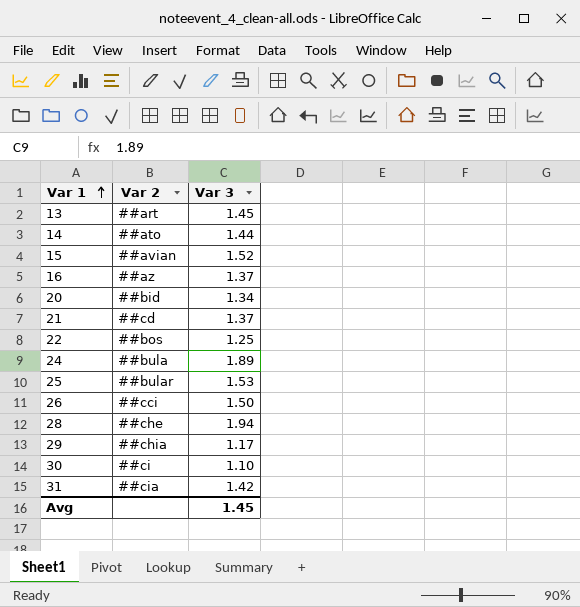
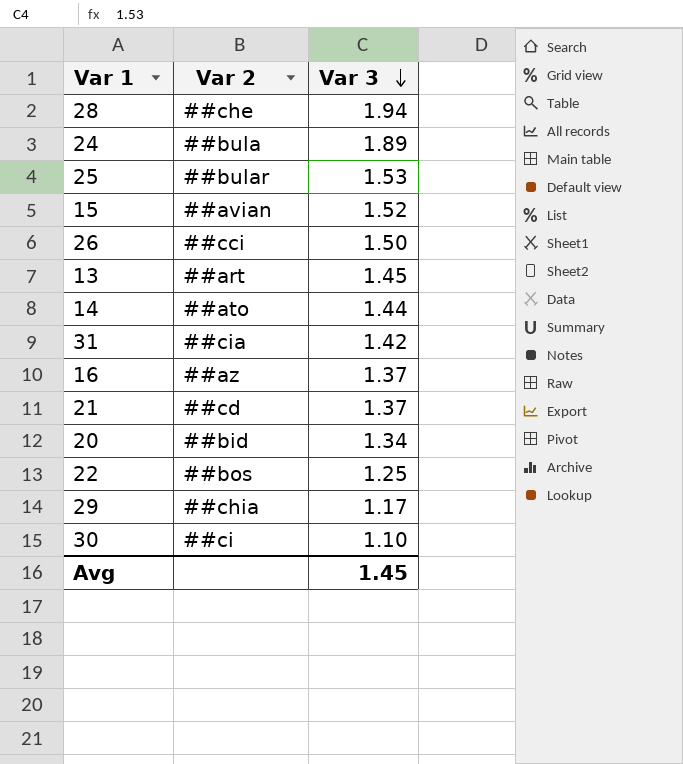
row order: Var 1 ascending -> Var 3 descending

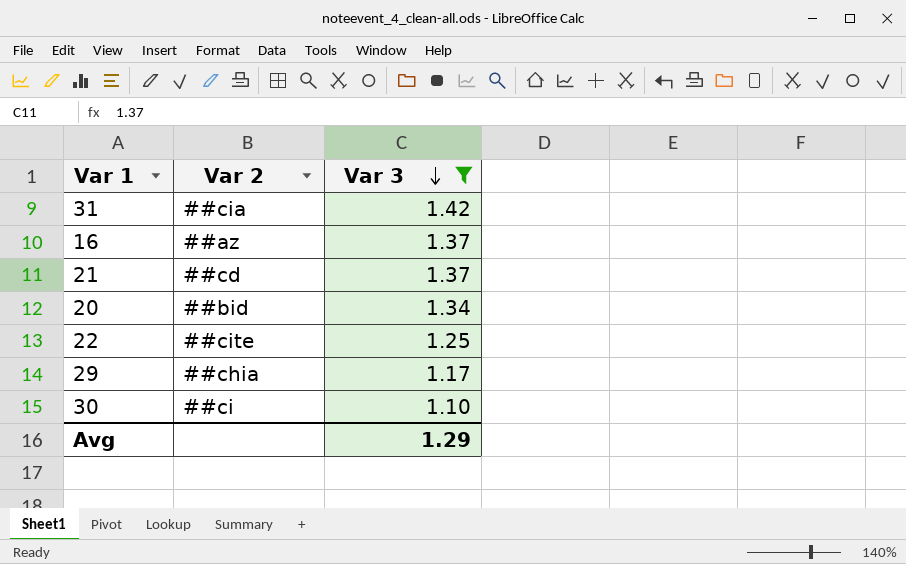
filter: none -> Var 3 <= 1.42
22 | Var 2: ##bos -> ##cite
Avg | Var 3: 1.45 -> 1.29

